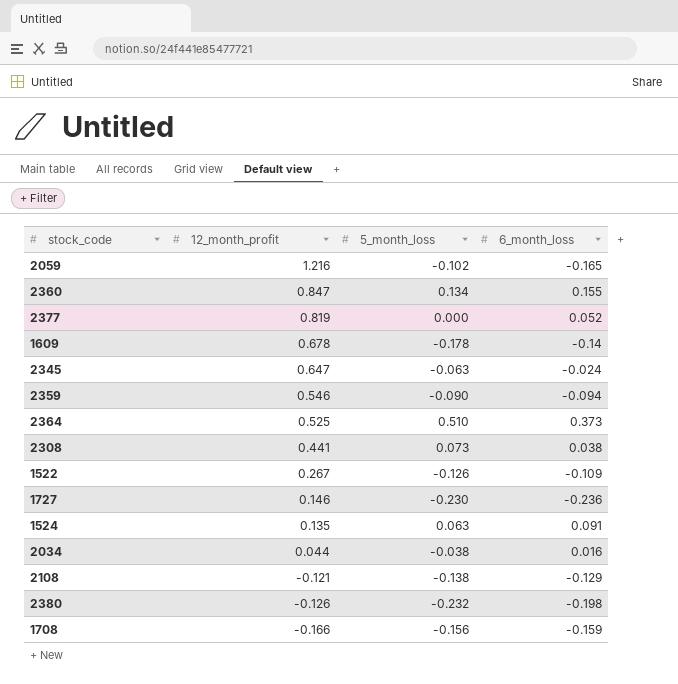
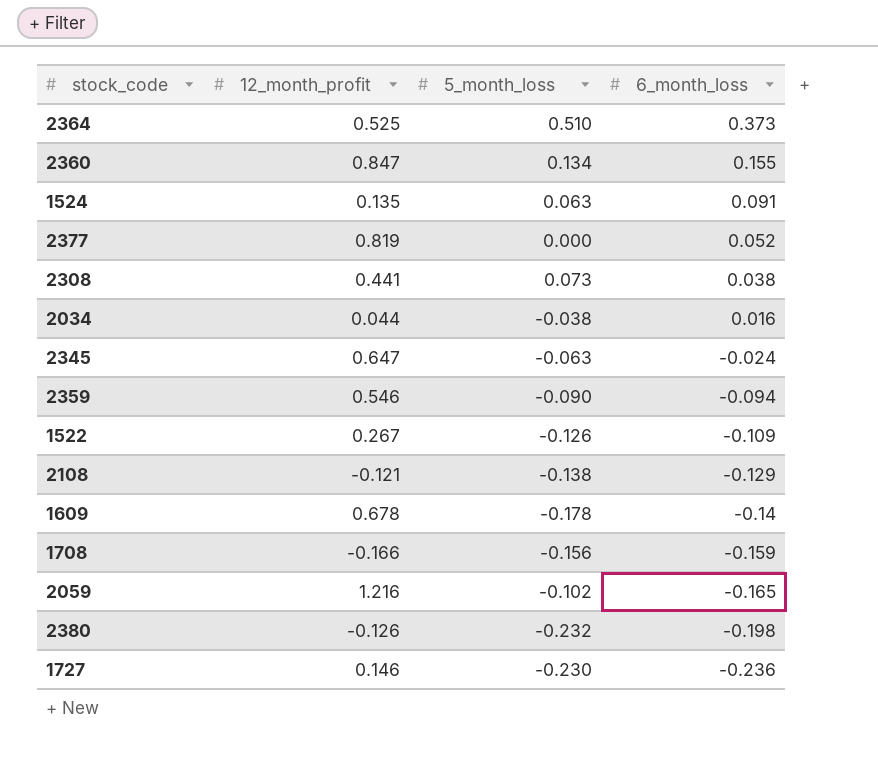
row order: 12_month_profit descending -> 6_month_loss descending

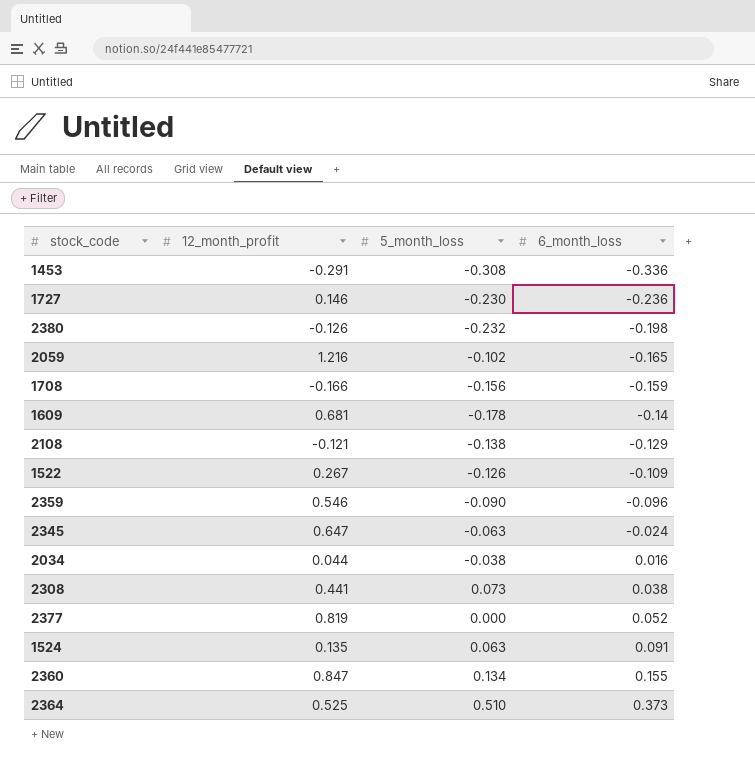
row order: 6_month_loss descending -> 6_month_loss ascending
row 1453: none -> -0.291 | -0.308 | -0.336
1609 | 12_month_profit: 0.678 -> 0.681
2359 | 6_month_loss: -0.094 -> -0.096

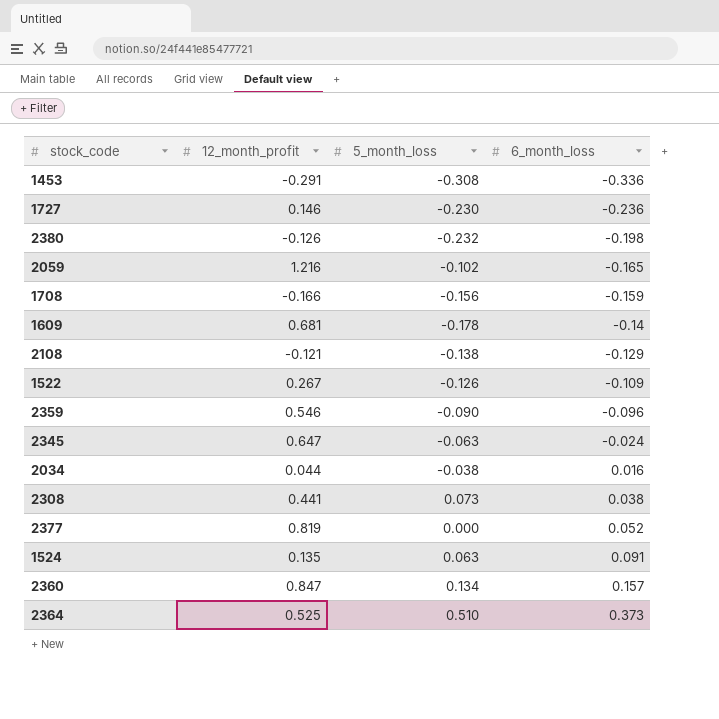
2360 | 6_month_loss: 0.155 -> 0.157

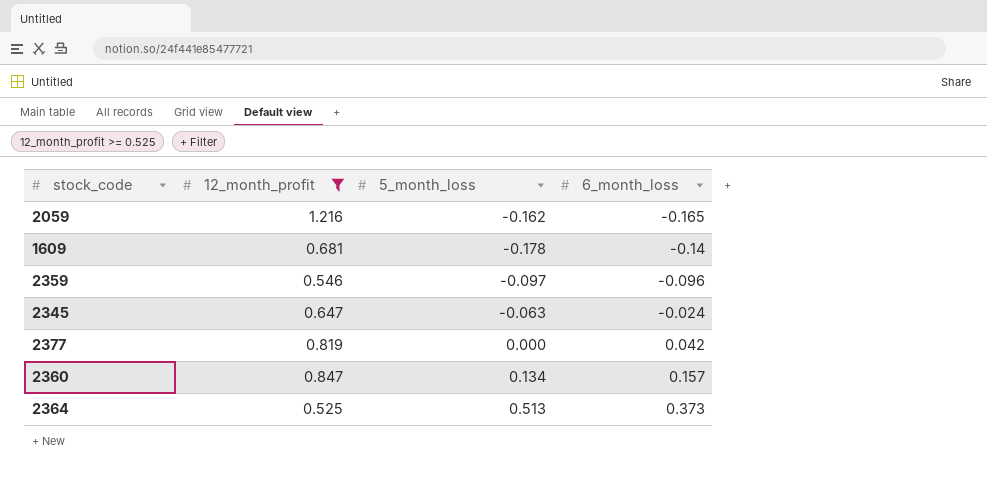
filter: none -> 12_month_profit >= 0.525
2059 | 5_month_loss: -0.102 -> -0.162
2359 | 5_month_loss: -0.090 -> -0.097
2377 | 6_month_loss: 0.052 -> 0.042
2364 | 5_month_loss: 0.510 -> 0.513

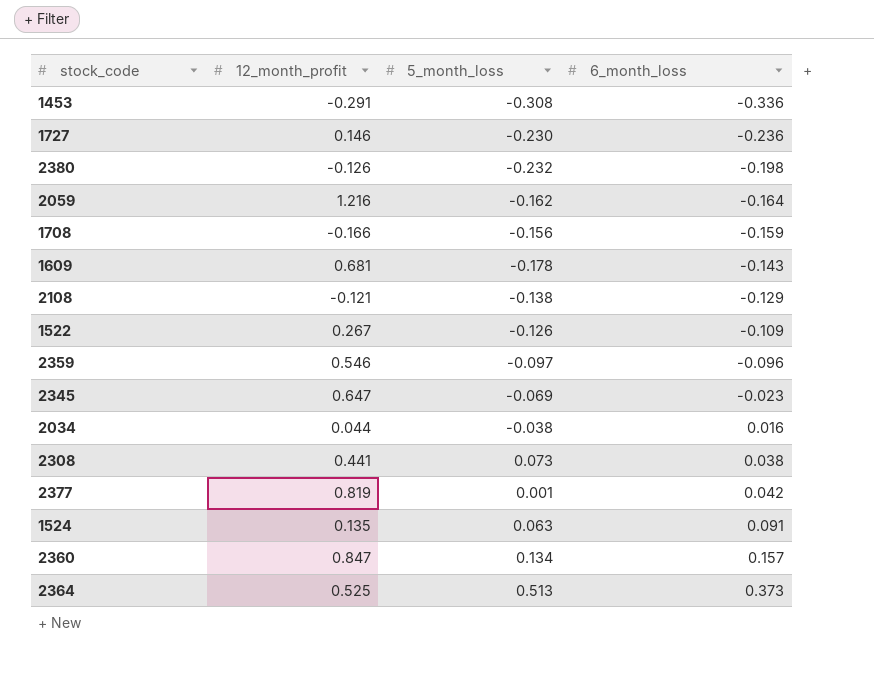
filter: 12_month_profit >= 0.525 -> none
2059 | 6_month_loss: -0.165 -> -0.164
1609 | 6_month_loss: -0.14 -> -0.143
2345 | 5_month_loss: -0.063 -> -0.069
2345 | 6_month_loss: -0.024 -> -0.023
2377 | 5_month_loss: 0.000 -> 0.001

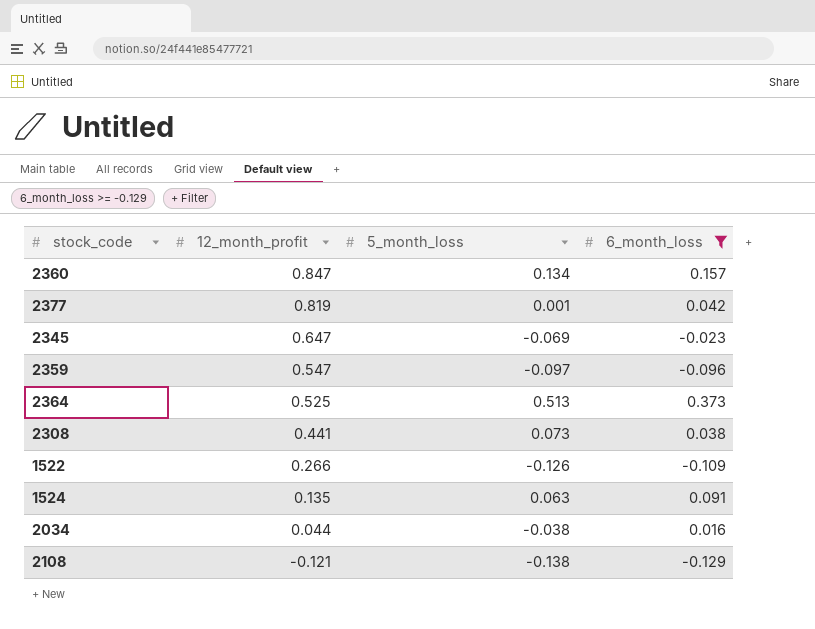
filter: none -> 6_month_loss >= -0.129
row order: 6_month_loss ascending -> 12_month_profit descending
2359 | 12_month_profit: 0.546 -> 0.547
1522 | 12_month_profit: 0.267 -> 0.266

